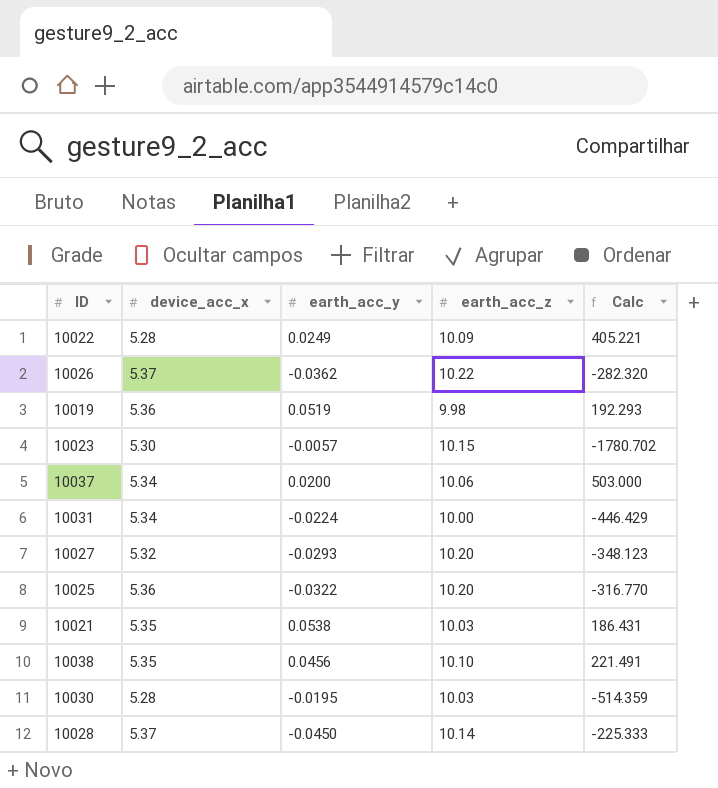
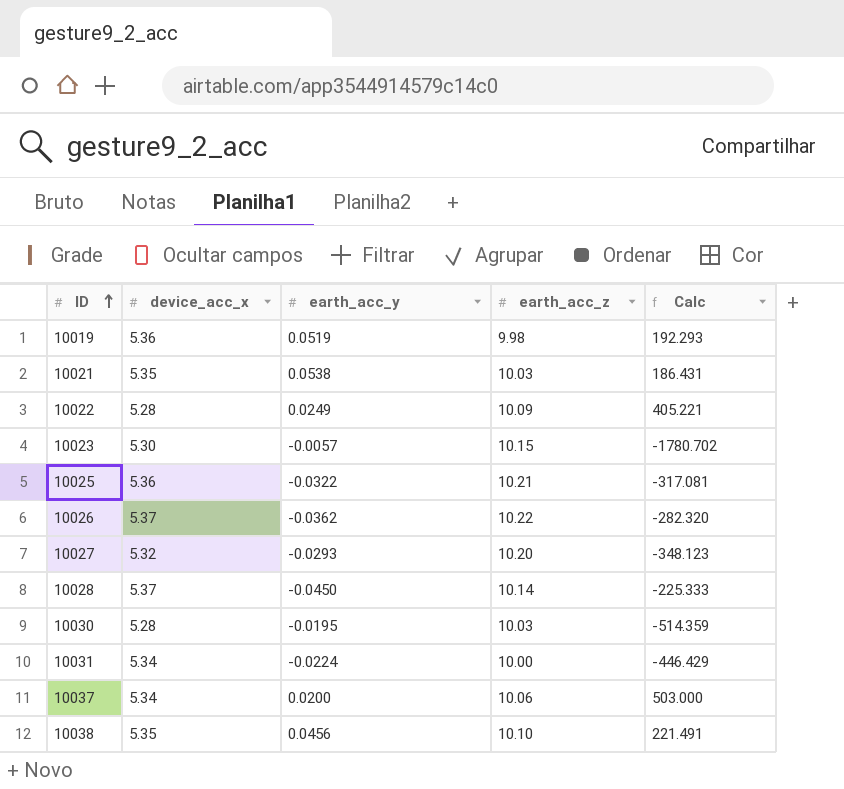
row order: none -> ID ascending
10025 | earth_acc_z: 10.20 -> 10.21
10025 | Calc: -316.770 -> -317.081

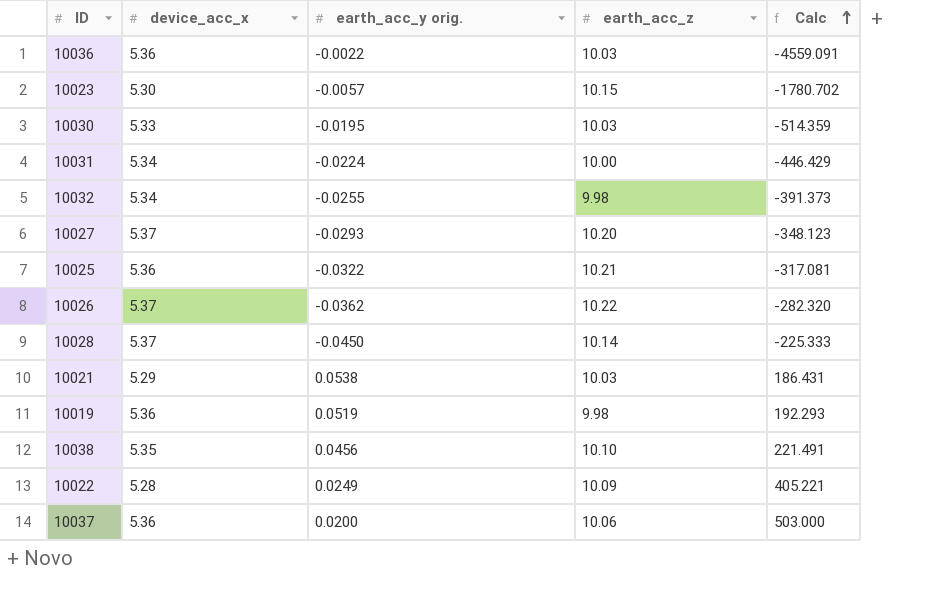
row order: ID ascending -> Calc ascending
column name: earth_acc_y -> earth_acc_y orig.
row 10036: none -> 5.36 | -0.0022 | 10.03 | -4559.091
10030 | device_acc_x: 5.28 -> 5.33
row 10032: none -> 5.34 | -0.0255 | 9.98 | -391.373
10027 | device_acc_x: 5.32 -> 5.37
10021 | device_acc_x: 5.35 -> 5.29
10037 | device_acc_x: 5.34 -> 5.36

